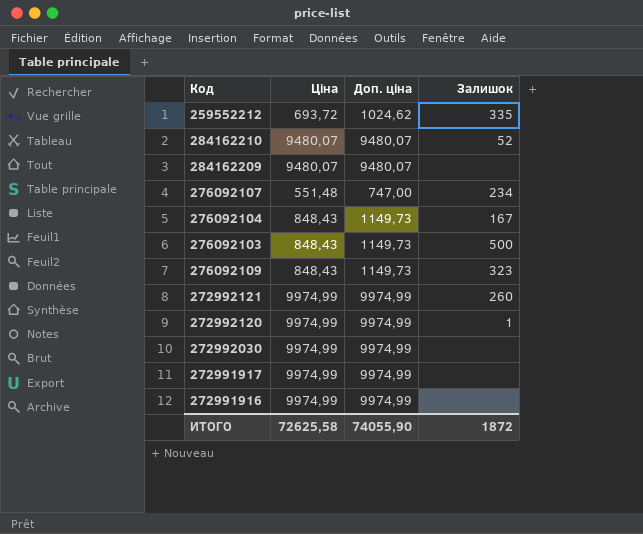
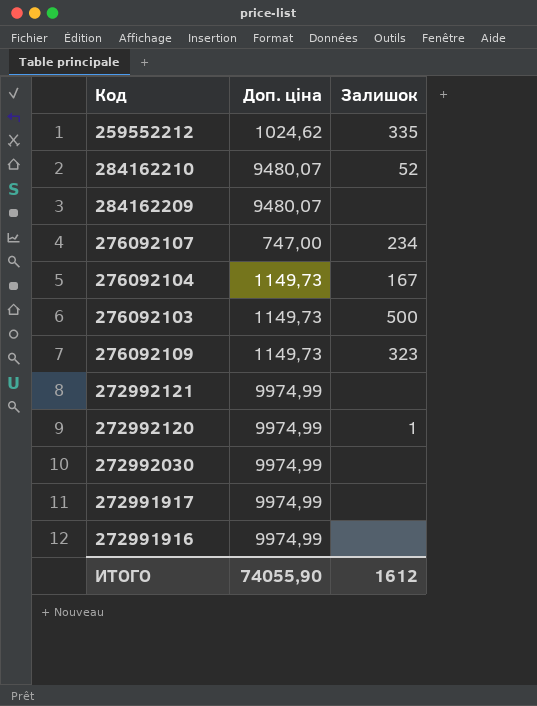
column Ціна | position: 2 -> none
272992121 | Залишок: 260 -> none
ИТОГО | Залишок: 1872 -> 1612

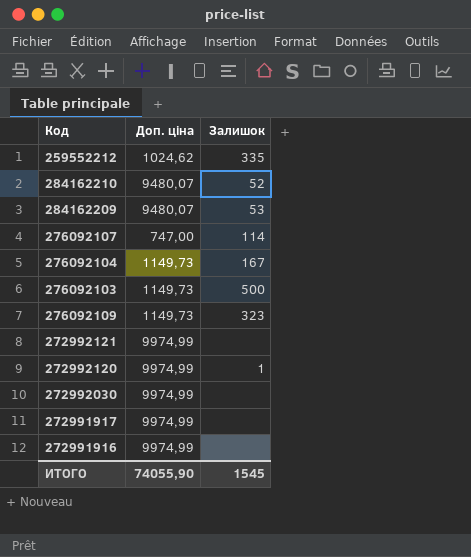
284162209 | Залишок: none -> 53
276092107 | Залишок: 234 -> 114
ИТОГО | Залишок: 1612 -> 1545

